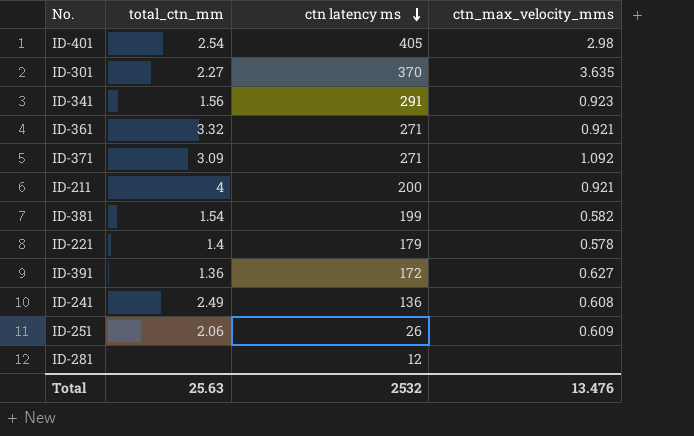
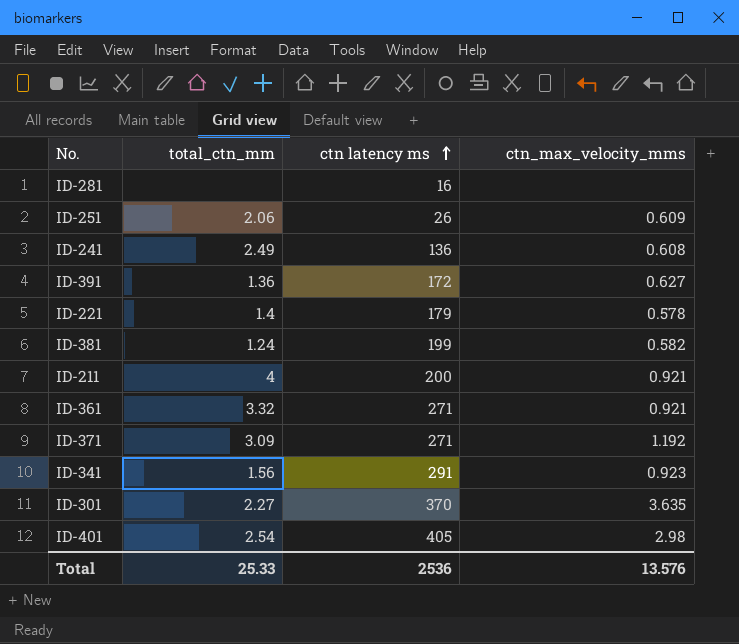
row order: ctn latency ms descending -> ctn latency ms ascending
ID-281 | ctn latency ms: 12 -> 16
ID-381 | total_ctn_mm: 1.54 -> 1.24
ID-371 | ctn_max_velocity_mms: 1.092 -> 1.192
Total | total_ctn_mm: 25.63 -> 25.33
Total | ctn latency ms: 2532 -> 2536
Total | ctn_max_velocity_mms: 13.476 -> 13.576

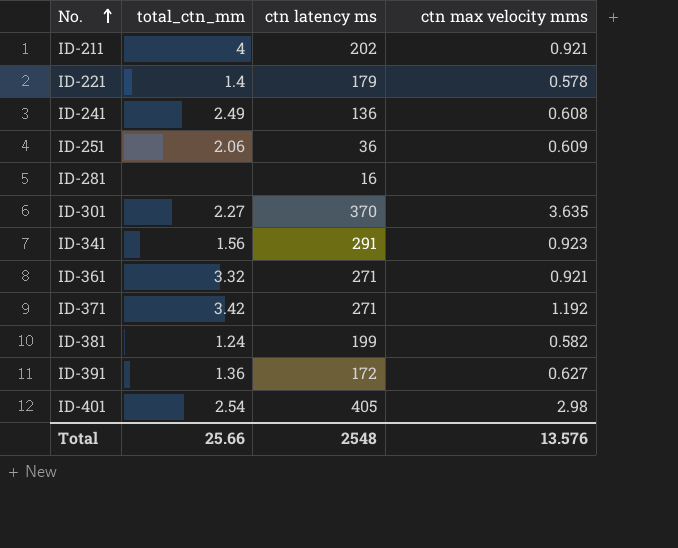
row order: ctn latency ms ascending -> No. ascending
column name: ctn_max_velocity_mms -> ctn max velocity mms
ID-211 | ctn latency ms: 200 -> 202
ID-251 | ctn latency ms: 26 -> 36
ID-371 | total_ctn_mm: 3.09 -> 3.42
Total | total_ctn_mm: 25.33 -> 25.66
Total | ctn latency ms: 2536 -> 2548

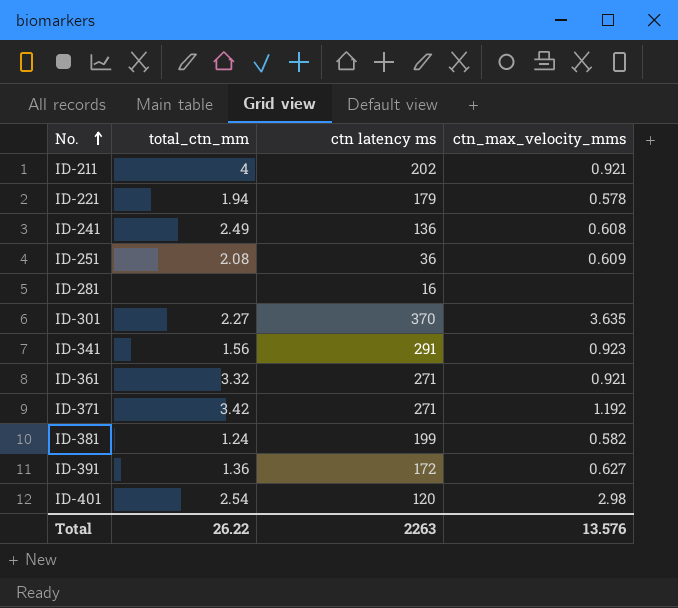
column name: ctn max velocity mms -> ctn_max_velocity_mms
ID-221 | total_ctn_mm: 1.4 -> 1.94
ID-251 | total_ctn_mm: 2.06 -> 2.08
ID-401 | ctn latency ms: 405 -> 120
Total | total_ctn_mm: 25.66 -> 26.22
Total | ctn latency ms: 2548 -> 2263

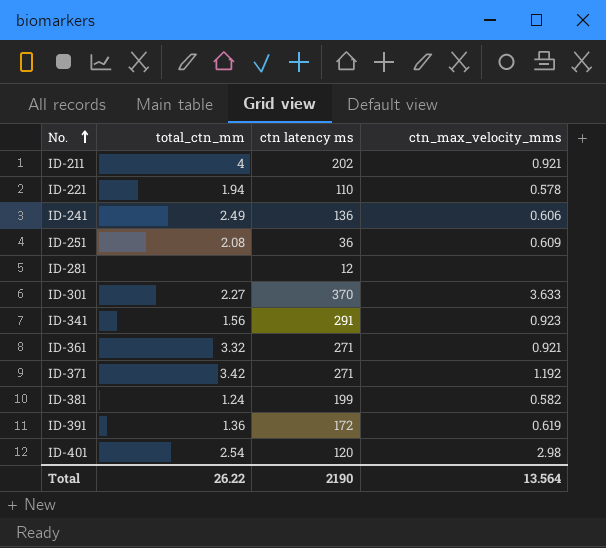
ID-221 | ctn latency ms: 179 -> 110
ID-241 | ctn_max_velocity_mms: 0.608 -> 0.606
ID-281 | ctn latency ms: 16 -> 12
ID-301 | ctn_max_velocity_mms: 3.635 -> 3.633
ID-391 | ctn_max_velocity_mms: 0.627 -> 0.619
Total | ctn latency ms: 2263 -> 2190
Total | ctn_max_velocity_mms: 13.576 -> 13.564

